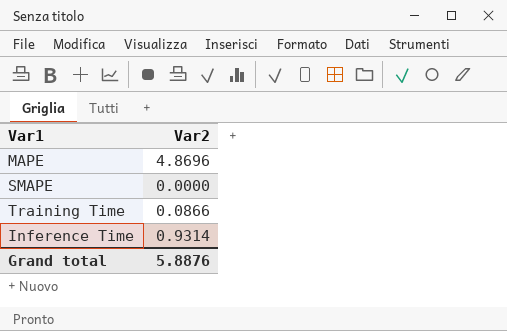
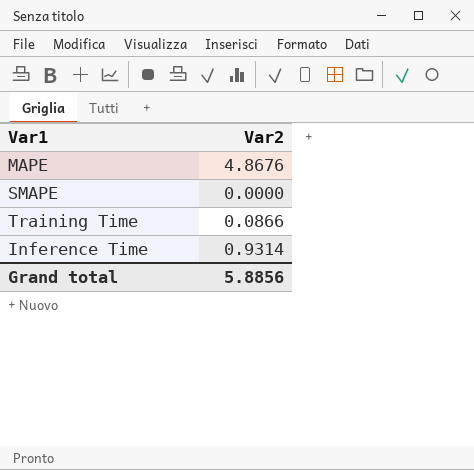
MAPE | Var2: 4.8696 -> 4.8676
Grand total | Var2: 5.8876 -> 5.8856

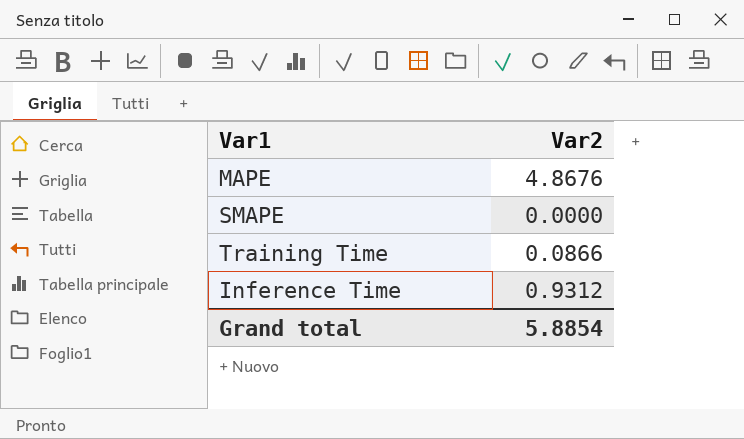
Inference Time | Var2: 0.9314 -> 0.9312
Grand total | Var2: 5.8856 -> 5.8854

